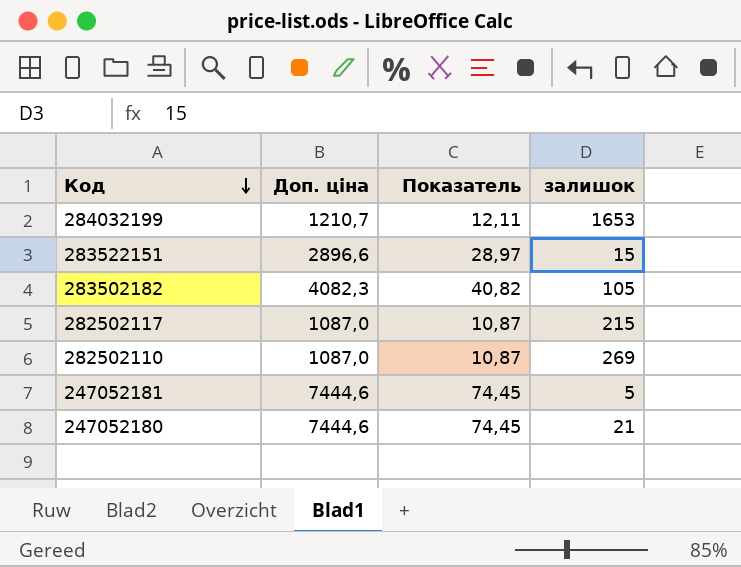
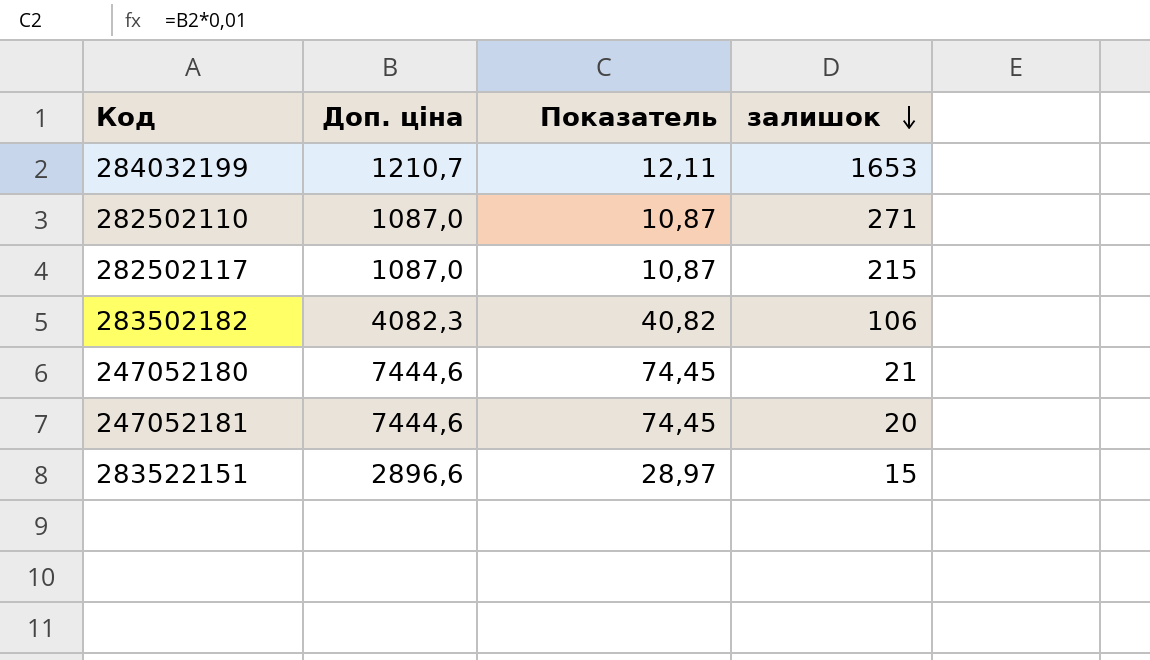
row order: Код descending -> залишок descending
282502110 | залишок: 269 -> 271
283502182 | залишок: 105 -> 106
247052181 | залишок: 5 -> 20

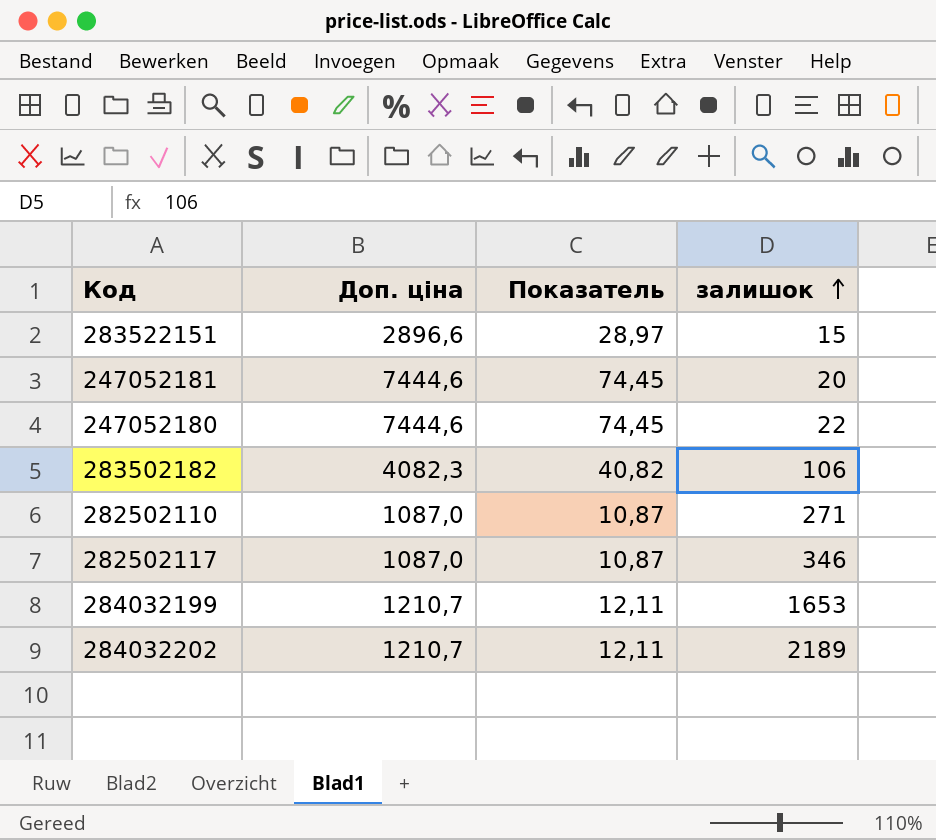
row order: залишок descending -> залишок ascending
247052180 | залишок: 21 -> 22
282502117 | залишок: 215 -> 346
row 284032202: none -> 1210,7 | 12,11 | 2189

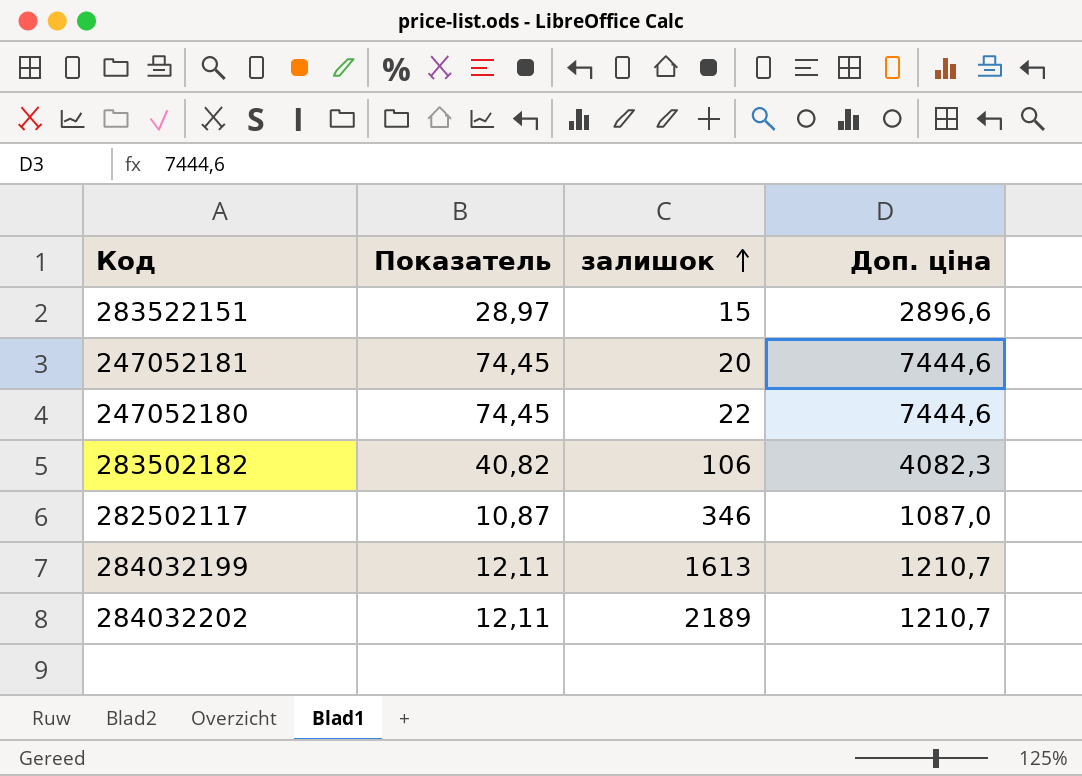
column Доп. ціна | position: 2 -> 4
row 282502110: 1087,0 | 10,87 | 271 -> none
284032199 | залишок: 1653 -> 1613

